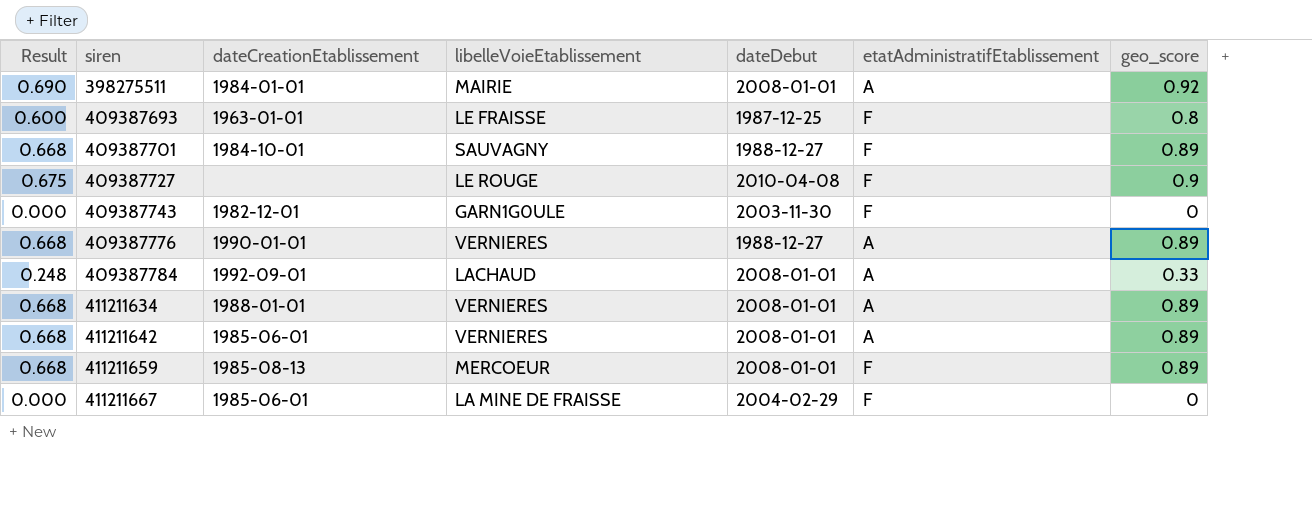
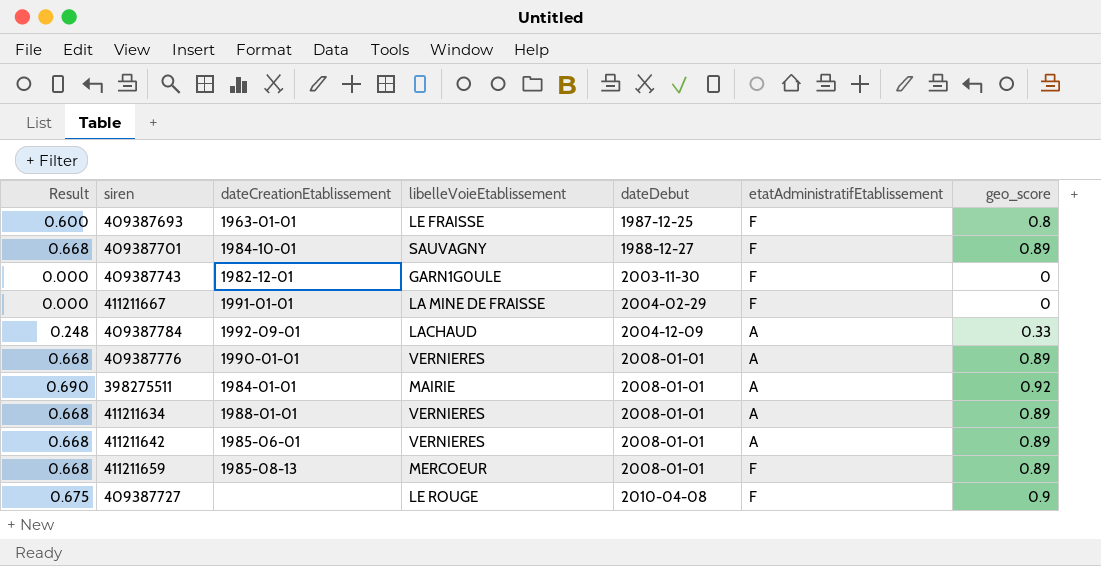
row order: siren ascending -> dateDebut ascending
411211667 | dateCreationEtablissement: 1985-06-01 -> 1991-01-01
409387784 | dateDebut: 2008-01-01 -> 2004-12-09
409387776 | dateDebut: 1988-12-27 -> 2008-01-01

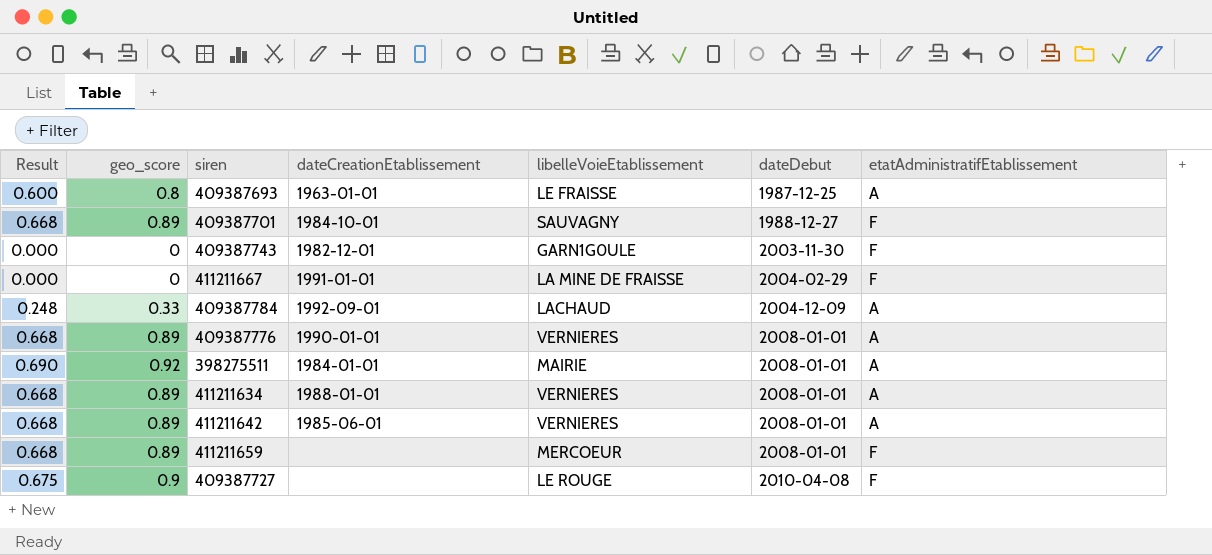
column geo_score | position: 7 -> 2
409387693 | etatAdministratifEtablissement: F -> A
411211659 | dateCreationEtablissement: 1985-08-13 -> none

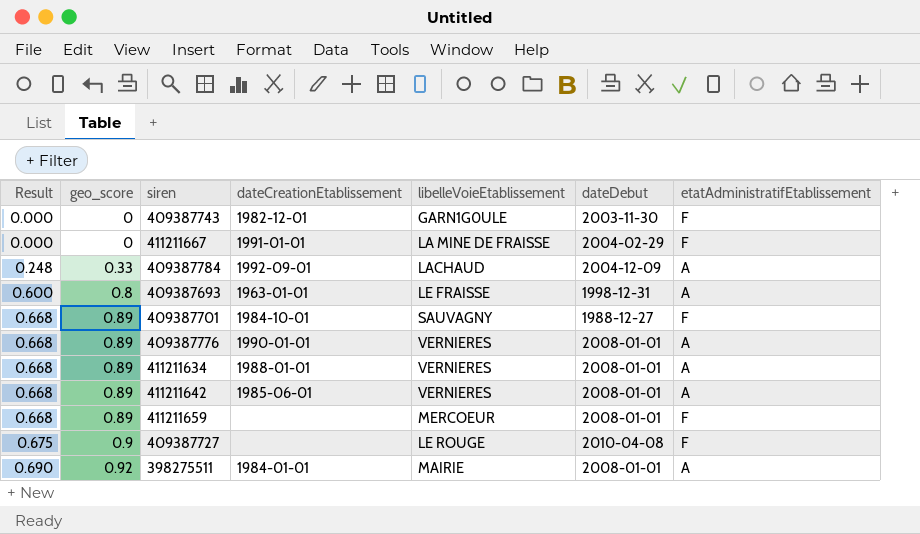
row order: dateDebut ascending -> Result ascending
409387693 | dateDebut: 1987-12-25 -> 1998-12-31

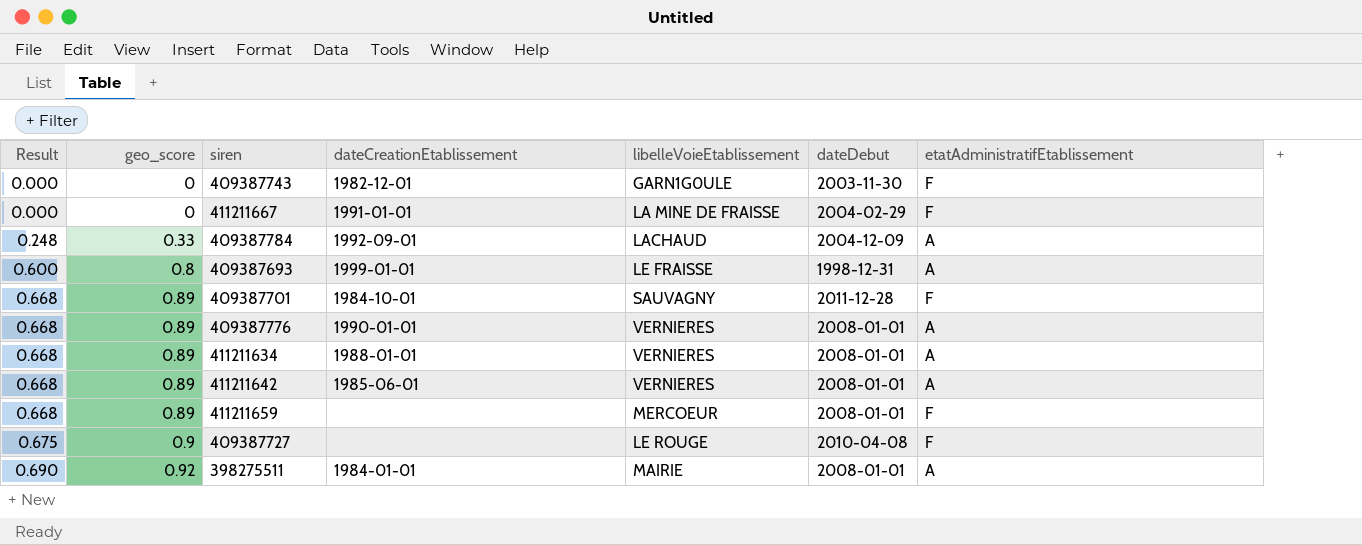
409387693 | dateCreationEtablissement: 1963-01-01 -> 1999-01-01
409387701 | dateDebut: 1988-12-27 -> 2011-12-28

